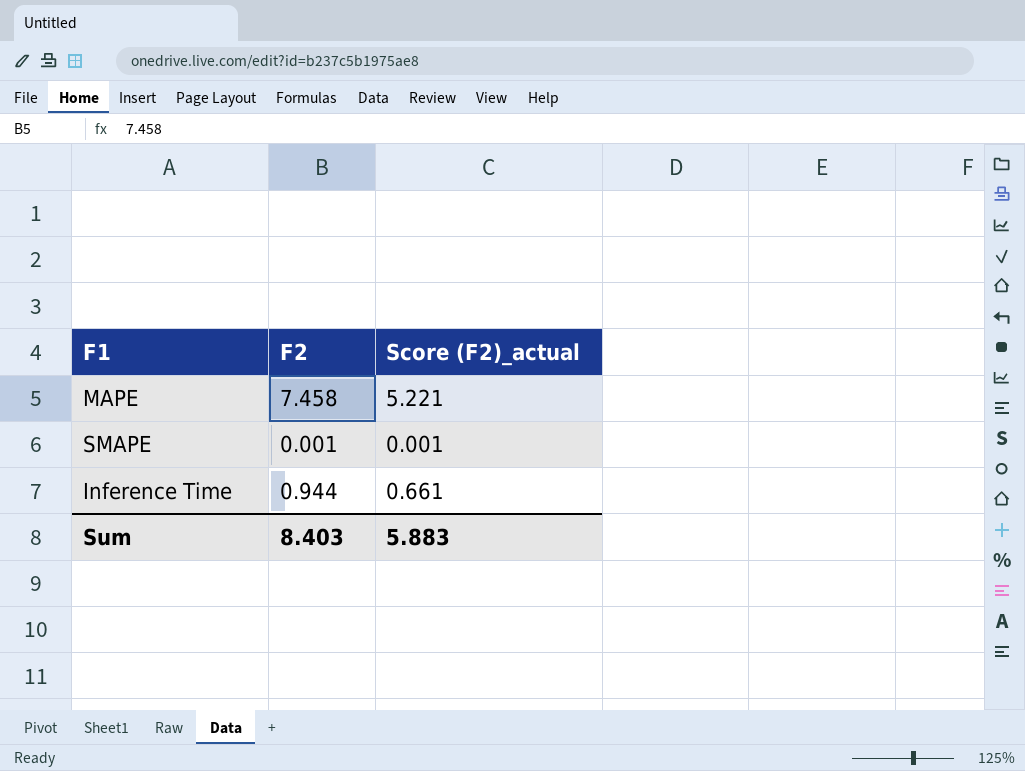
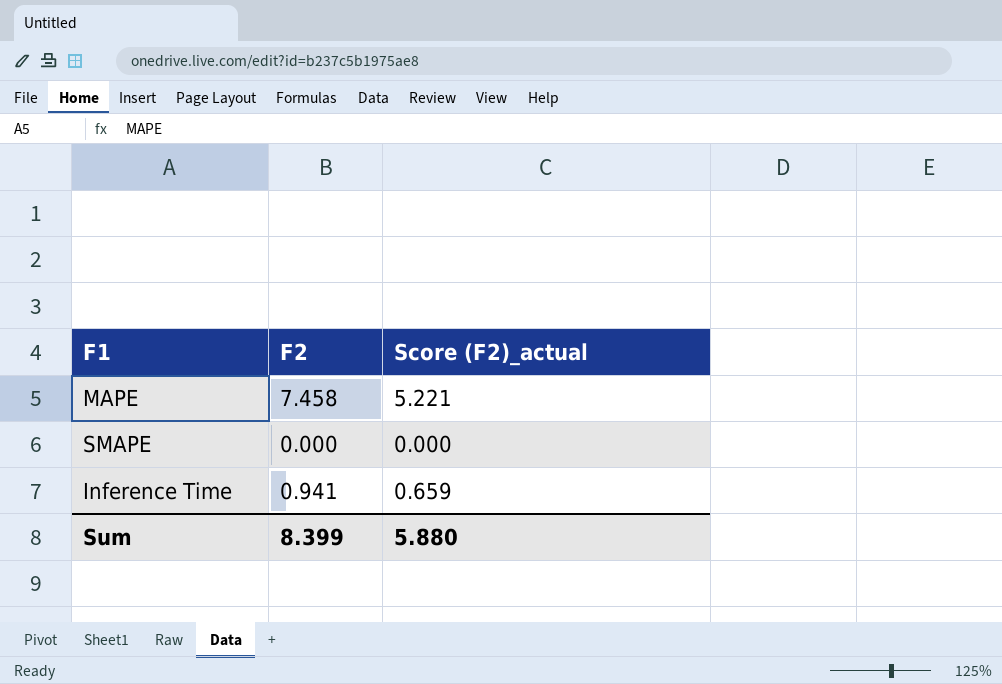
SMAPE | F2: 0.001 -> 0.000
SMAPE | Score (F2)_actual: 0.001 -> 0.000
Inference Time | F2: 0.944 -> 0.941
Inference Time | Score (F2)_actual: 0.661 -> 0.659
Sum | F2: 8.403 -> 8.399
Sum | Score (F2)_actual: 5.883 -> 5.880

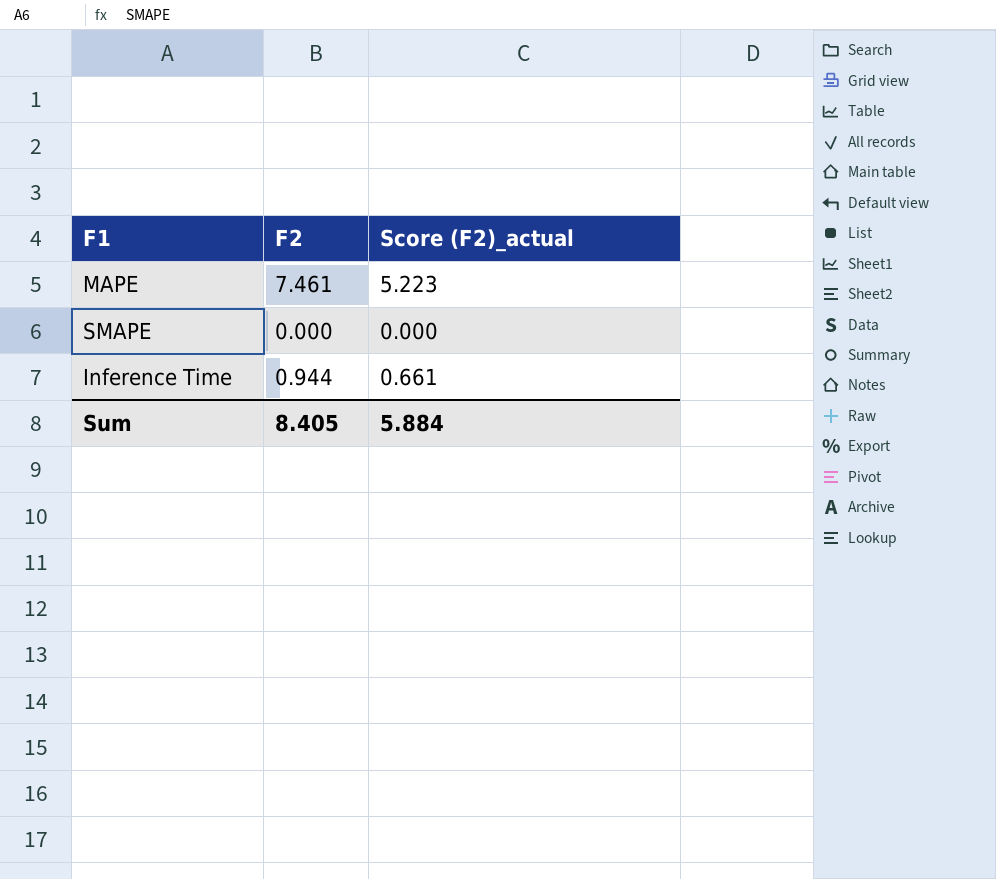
MAPE | F2: 7.458 -> 7.461
MAPE | Score (F2)_actual: 5.221 -> 5.223
Inference Time | F2: 0.941 -> 0.944
Inference Time | Score (F2)_actual: 0.659 -> 0.661
Sum | F2: 8.399 -> 8.405
Sum | Score (F2)_actual: 5.880 -> 5.884

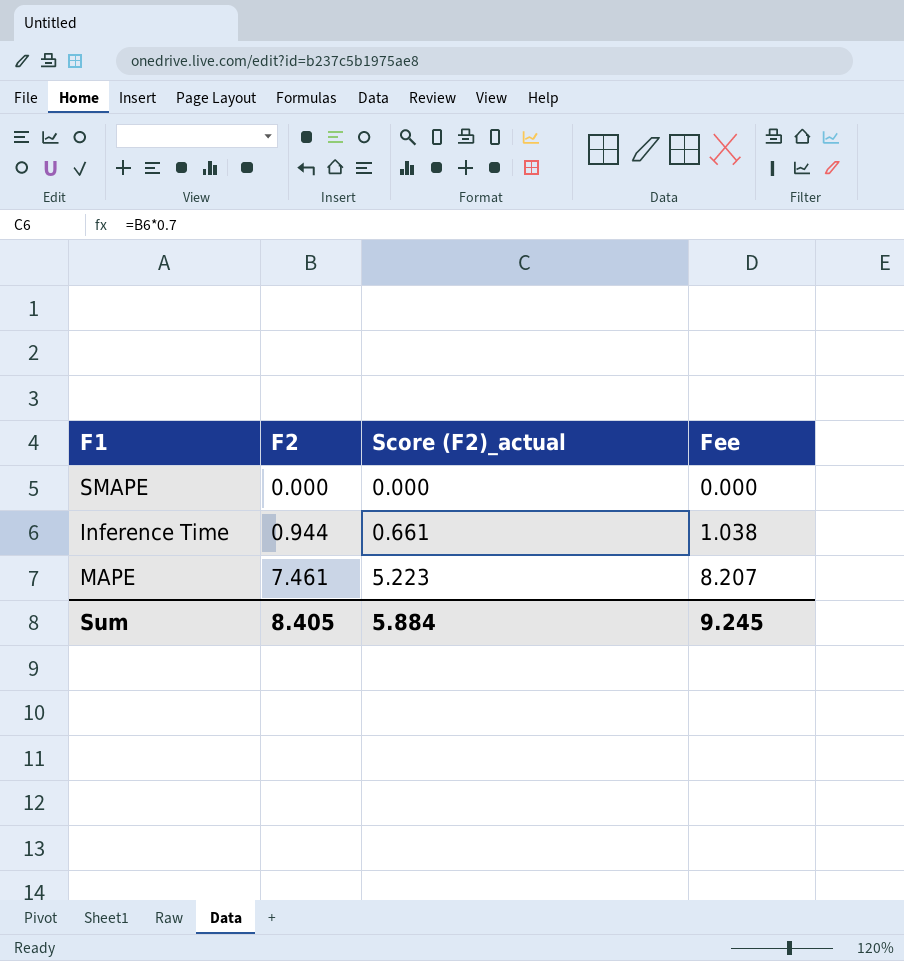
row order: none -> F2 ascending
column Fee | formula: none -> [F2] * 1.1

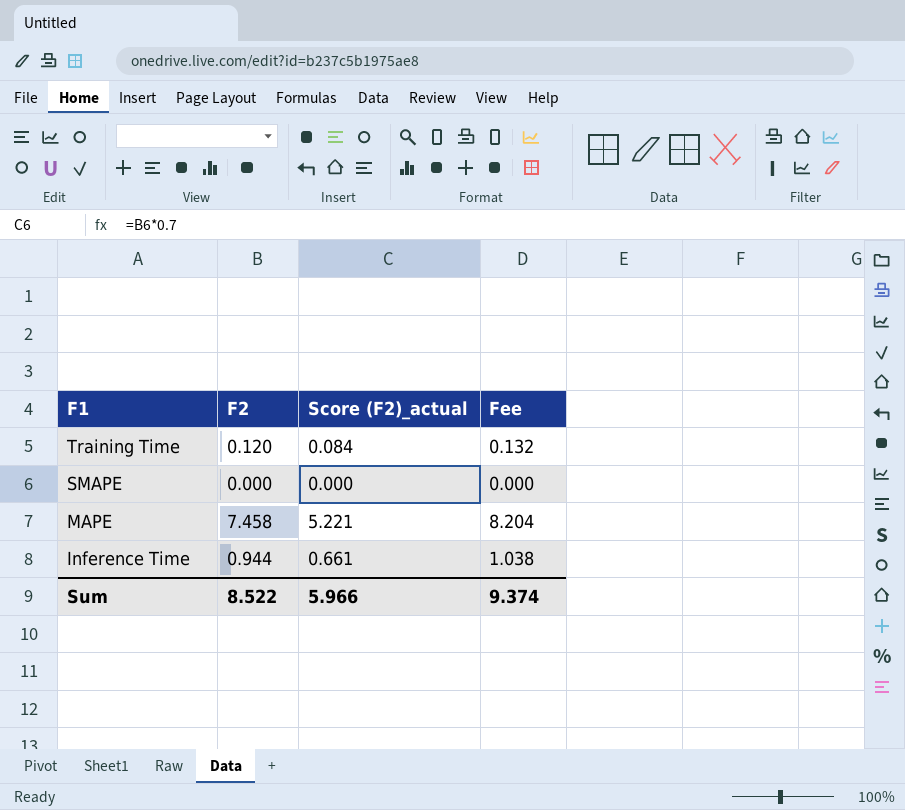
row order: F2 ascending -> F1 descending
row Training Time: none -> 0.120 | 0.084 | 0.132
MAPE | F2: 7.461 -> 7.458
MAPE | Score (F2)_actual: 5.223 -> 5.221
MAPE | Fee: 8.207 -> 8.204
Sum | F2: 8.405 -> 8.522
Sum | Score (F2)_actual: 5.884 -> 5.966
Sum | Fee: 9.245 -> 9.374

